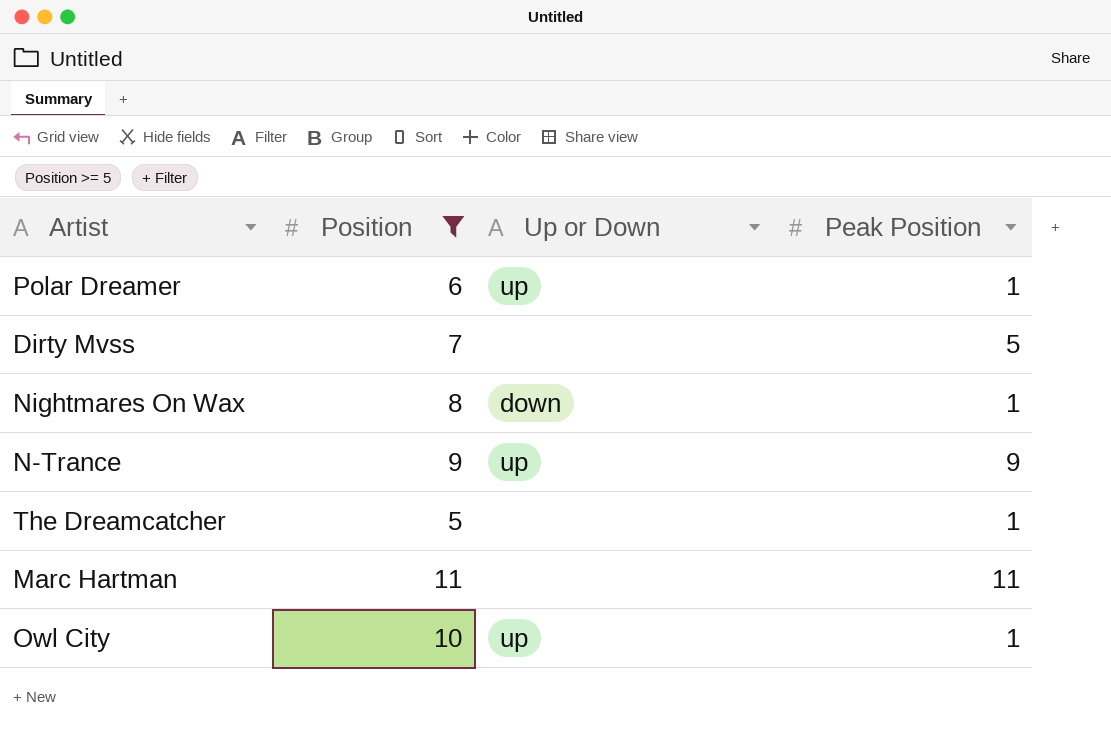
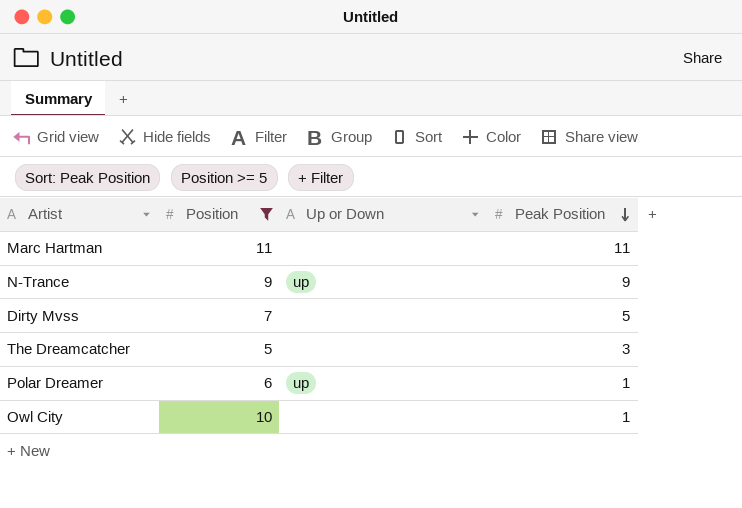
row order: none -> Peak Position descending
row Nightmares On Wax: 8 | down | 1 -> none
The Dreamcatcher | Peak Position: 1 -> 3
Owl City | Up or Down: up -> none

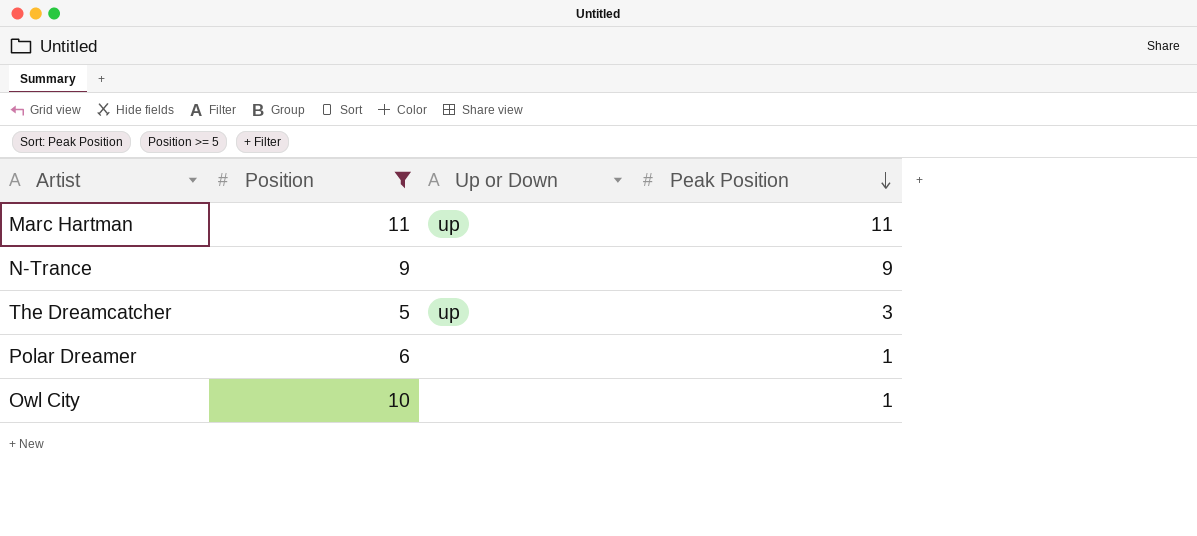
row Dirty Mvss: 7 | none | 5 -> none
Marc Hartman | Up or Down: none -> up
N-Trance | Up or Down: up -> none
The Dreamcatcher | Up or Down: none -> up
Polar Dreamer | Up or Down: up -> none

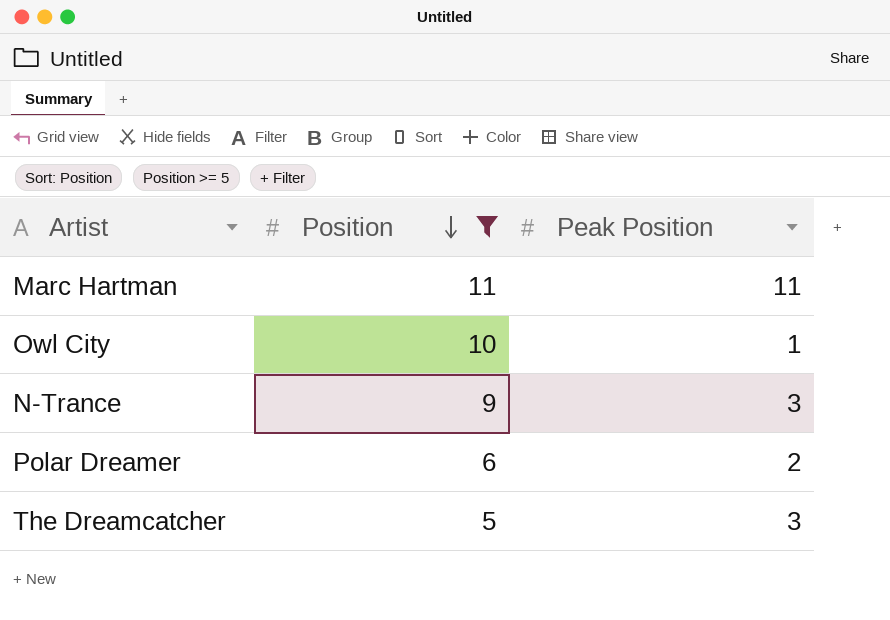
row order: Peak Position descending -> Position descending
column Up or Down | position: 3 -> none
N-Trance | Peak Position: 9 -> 3
Polar Dreamer | Peak Position: 1 -> 2

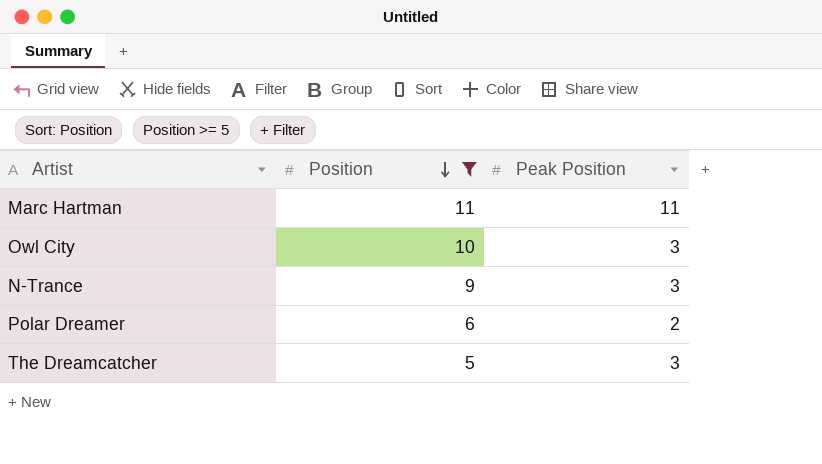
Owl City | Peak Position: 1 -> 3

